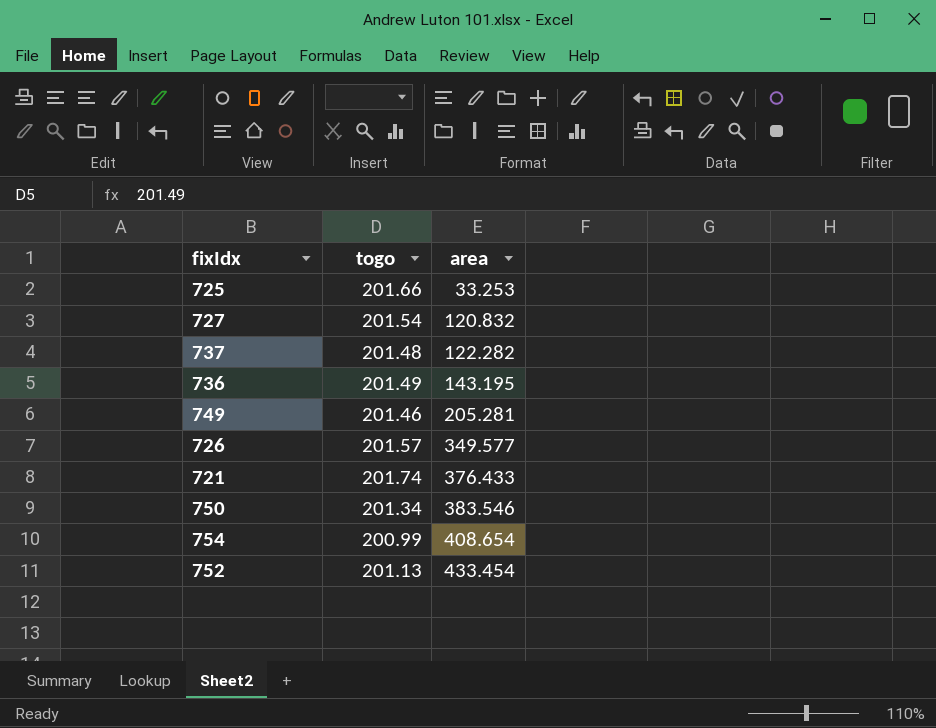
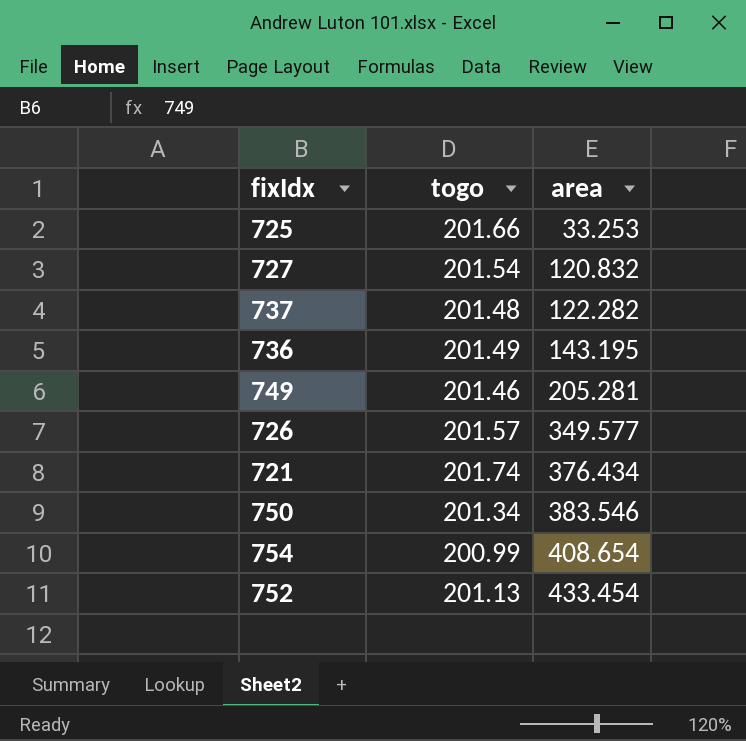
721 | area: 376.433 -> 376.434

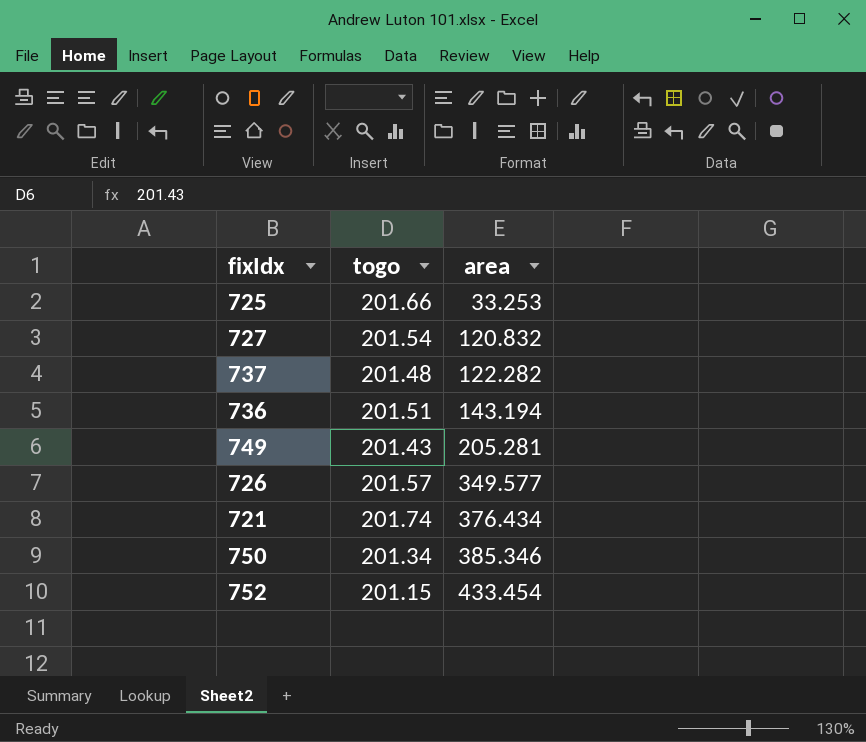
row 754: 200.99 | 408.654 -> none
736 | togo: 201.49 -> 201.51
736 | area: 143.195 -> 143.194
749 | togo: 201.46 -> 201.43
750 | area: 383.546 -> 385.346
752 | togo: 201.13 -> 201.15

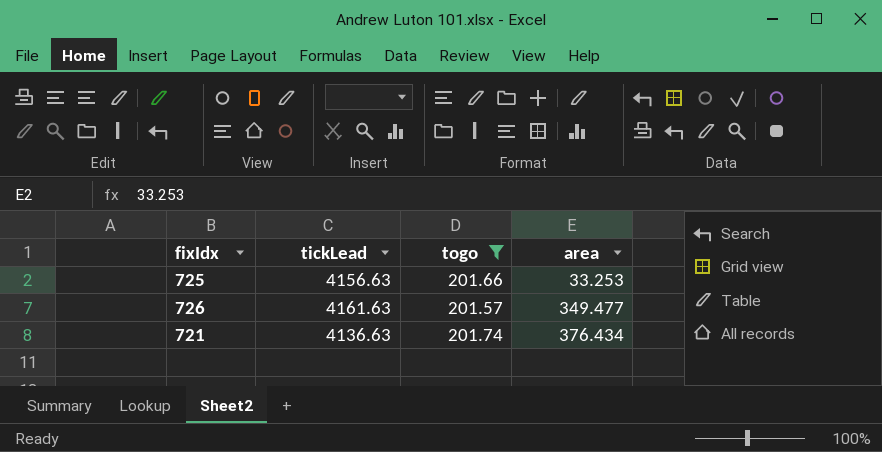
filter: none -> togo >= 201.57
column tickLead | position: none -> 2
726 | area: 349.577 -> 349.477

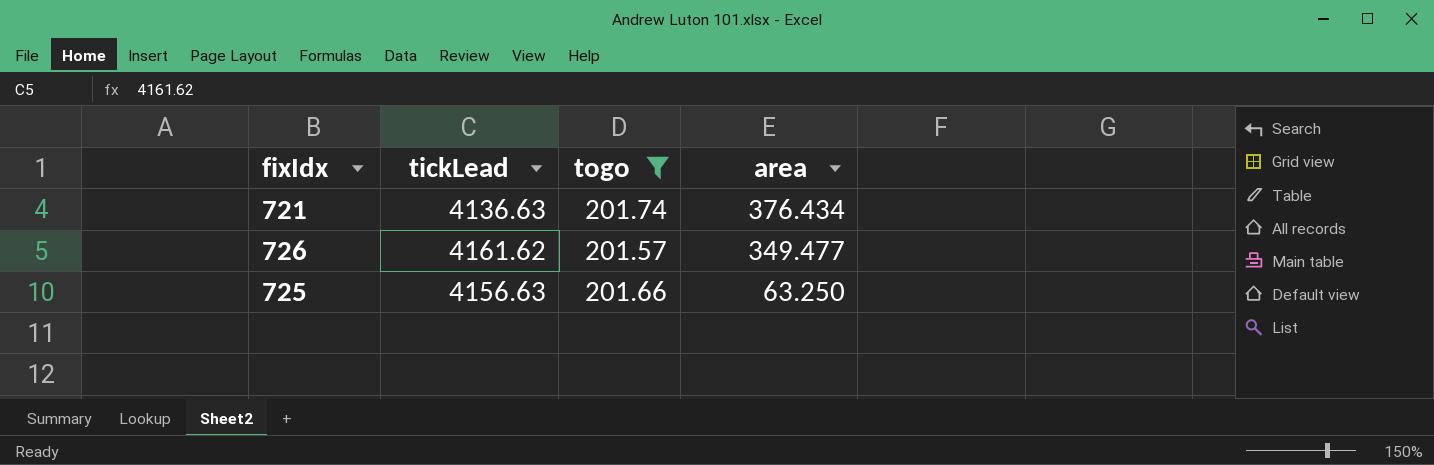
row order: area ascending -> area descending
726 | tickLead: 4161.63 -> 4161.62
725 | area: 33.253 -> 63.250

